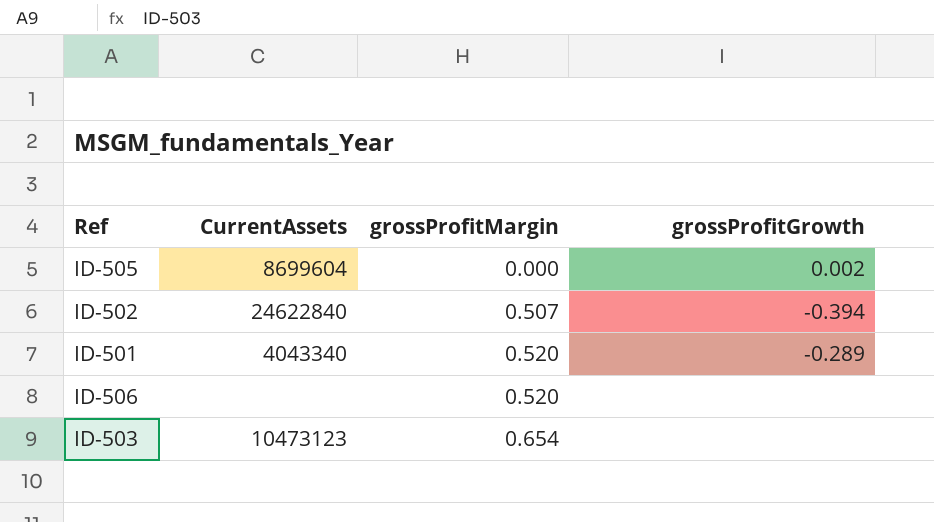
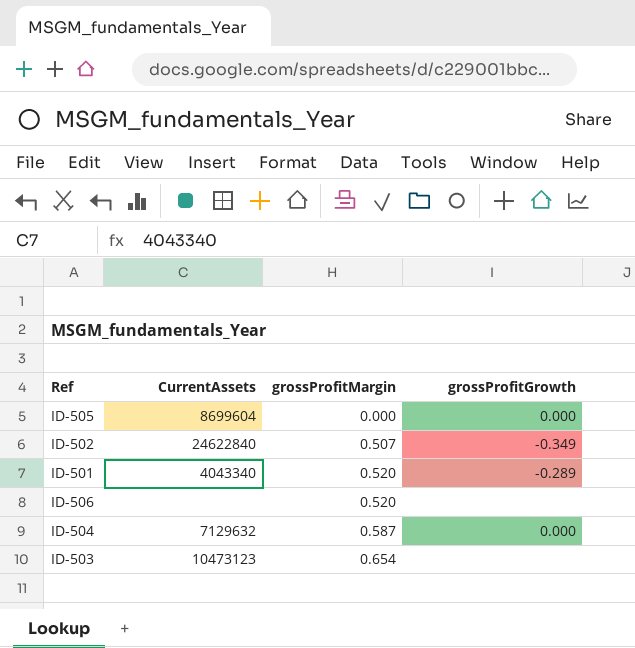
ID-505 | grossProfitGrowth: 0.002 -> 0.000
ID-502 | grossProfitGrowth: -0.394 -> -0.349
row ID-504: none -> 7129632 | 0.587 | 0.000

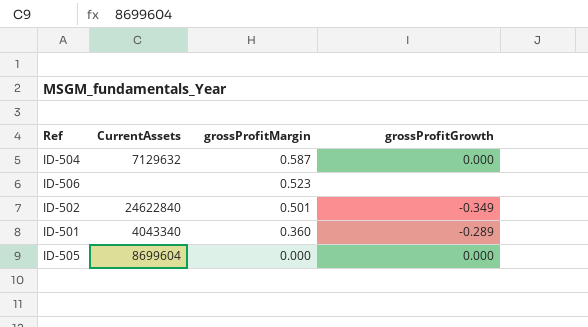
row order: grossProfitMargin ascending -> grossProfitMargin descending
row ID-503: 10473123 | 0.654 | none -> none
ID-506 | grossProfitMargin: 0.520 -> 0.523
ID-502 | grossProfitMargin: 0.507 -> 0.501
ID-501 | grossProfitMargin: 0.520 -> 0.360

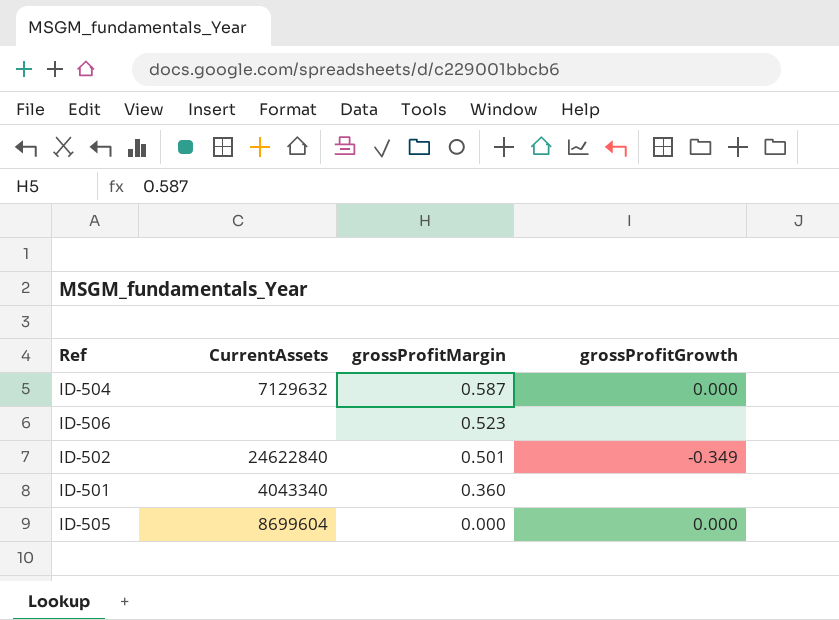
ID-501 | grossProfitGrowth: -0.289 -> none

